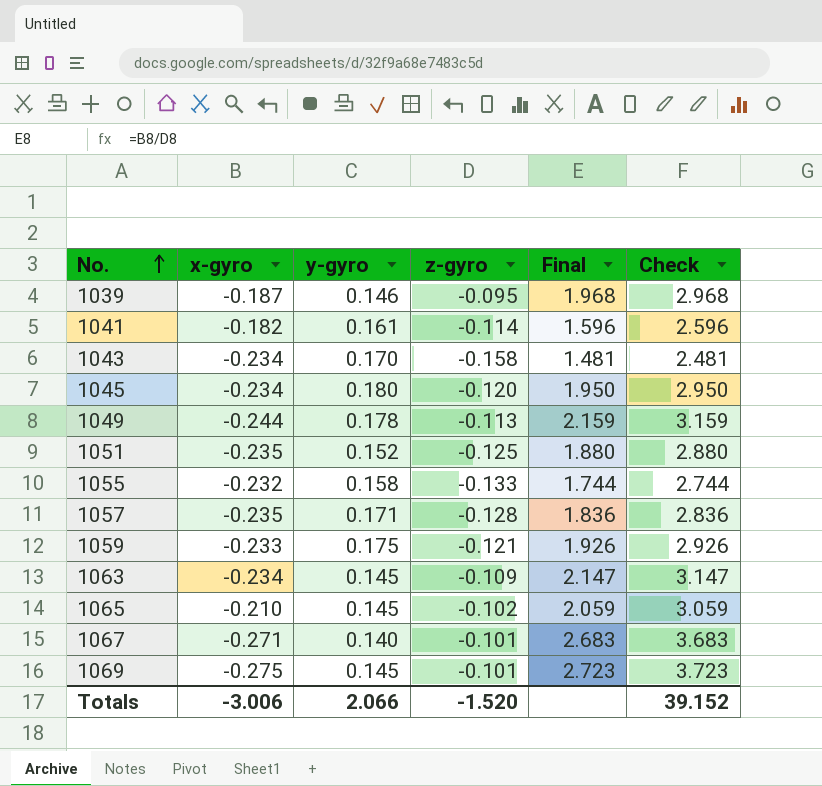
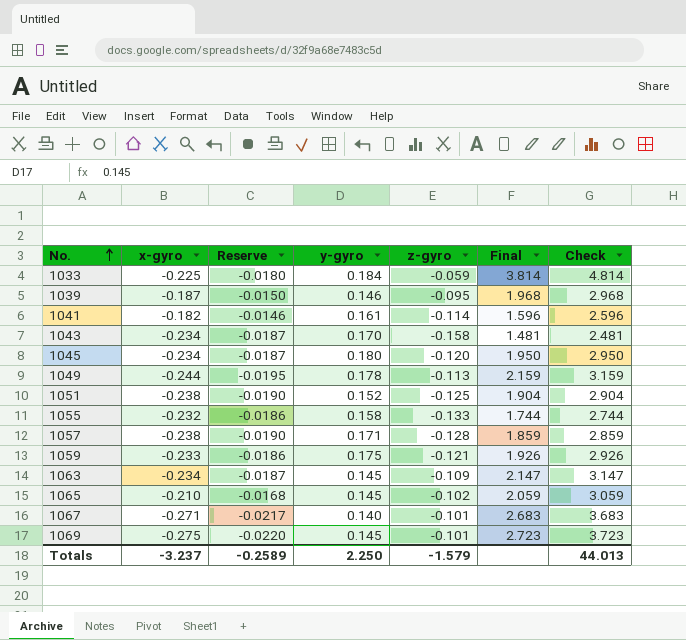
column Reserve | formula: none -> [x-gyro] * 0.08
row 1033: none -> -0.225 | -0.0180 | 0.184 | -0.059 | 3.814 | 4.814
1051 | x-gyro: -0.235 -> -0.238
1051 | Final: 1.880 -> 1.904
1051 | Check: 2.880 -> 2.904
1057 | x-gyro: -0.235 -> -0.238
1057 | Final: 1.836 -> 1.859
1057 | Check: 2.836 -> 2.859
Totals | x-gyro: -3.006 -> -3.237
Totals | y-gyro: 2.066 -> 2.250
Totals | z-gyro: -1.520 -> -1.579
Totals | Check: 39.152 -> 44.013

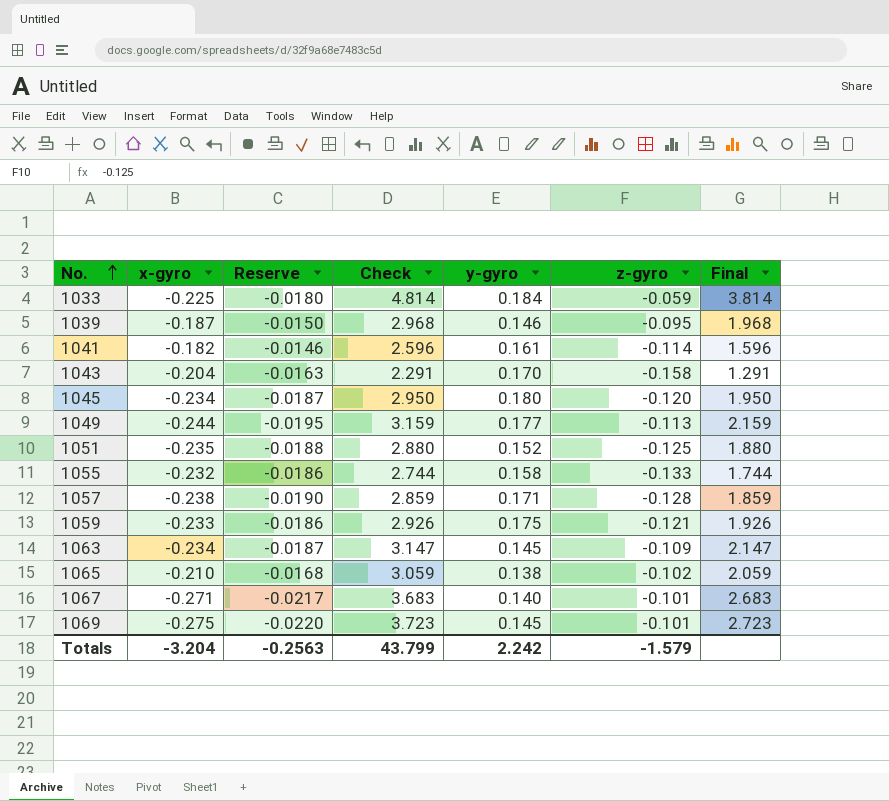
column Check | position: 7 -> 4
1043 | x-gyro: -0.234 -> -0.204
1043 | Reserve: -0.0187 -> -0.0163
1043 | Check: 2.481 -> 2.291
1043 | Final: 1.481 -> 1.291
1049 | y-gyro: 0.178 -> 0.177
1051 | x-gyro: -0.238 -> -0.235
1051 | Reserve: -0.0190 -> -0.0188
1051 | Check: 2.904 -> 2.880
1051 | Final: 1.904 -> 1.880
1065 | y-gyro: 0.145 -> 0.138
Totals | x-gyro: -3.237 -> -3.204
Totals | Reserve: -0.2589 -> -0.2563
Totals | Check: 44.013 -> 43.799
Totals | y-gyro: 2.250 -> 2.242

